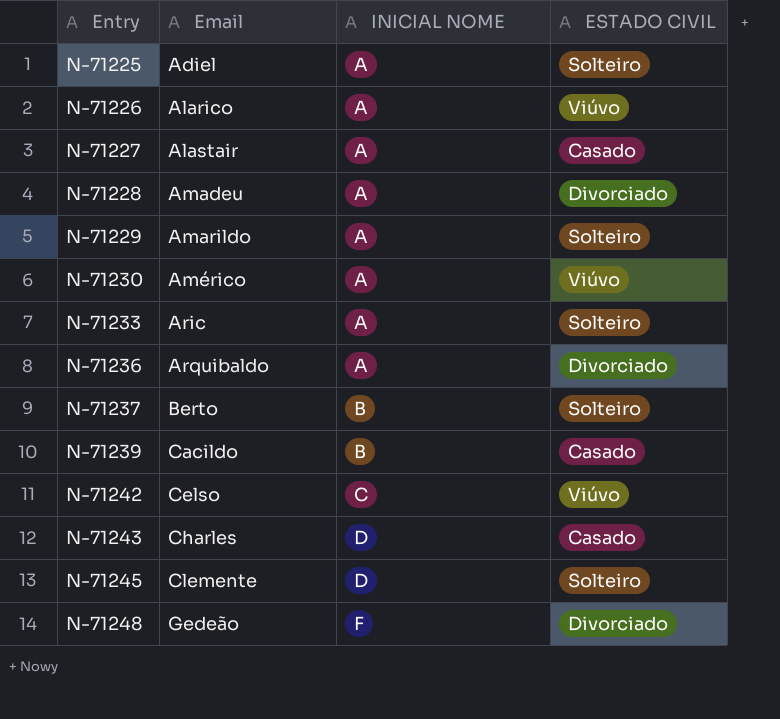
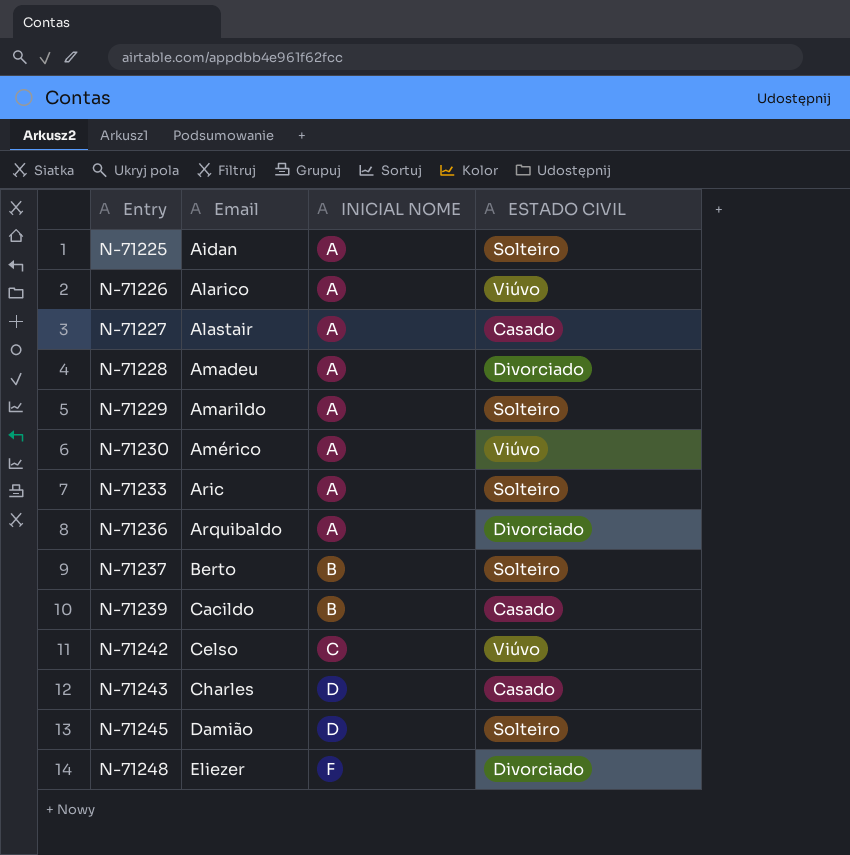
N-71225 | Email: Adiel -> Aidan
N-71245 | Email: Clemente -> Damião
N-71248 | Email: Gedeão -> Eliezer

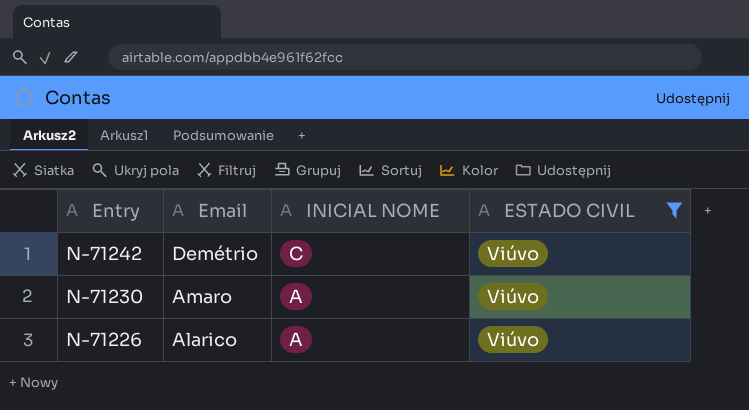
filter: none -> ESTADO CIVIL = Viúvo
row order: Entry ascending -> Entry descending
N-71242 | Email: Celso -> Demétrio
N-71230 | Email: Américo -> Amaro

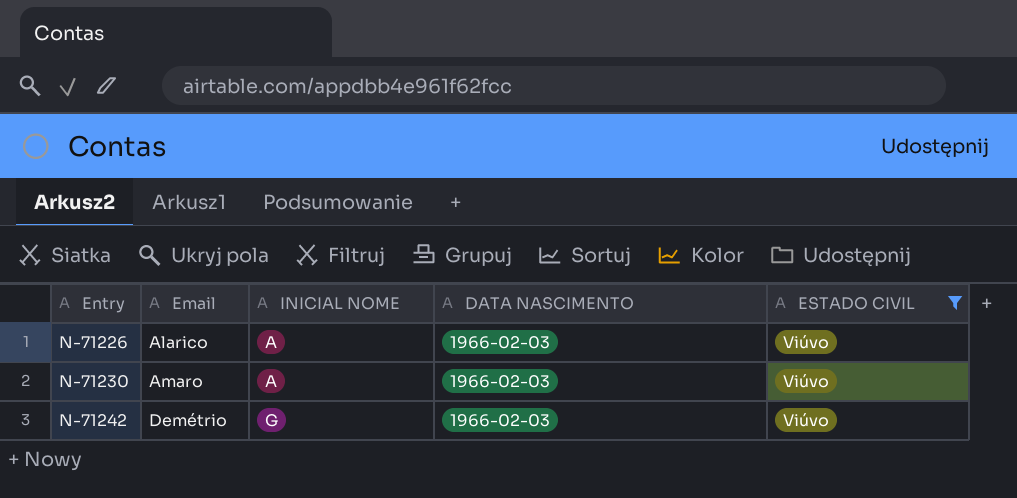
row order: Entry descending -> Entry ascending
column DATA NASCIMENTO | position: none -> 4
N-71242 | INICIAL NOME: C -> G

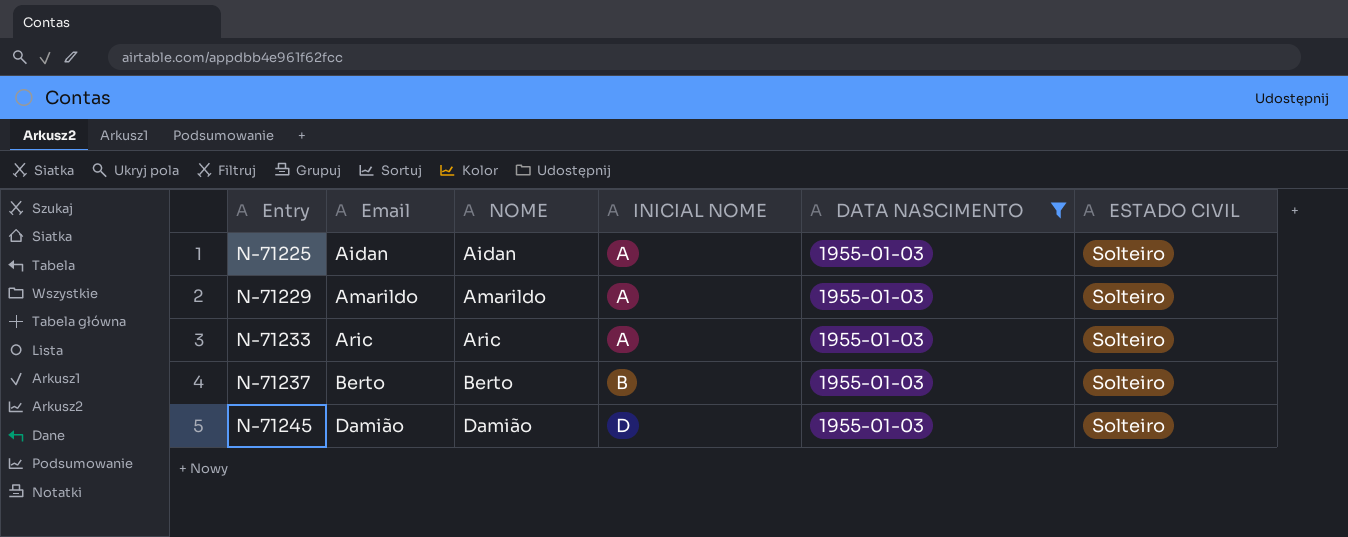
filter: ESTADO CIVIL = Viúvo -> DATA NASCIMENTO = 1955-01-03
column NOME | position: none -> 3

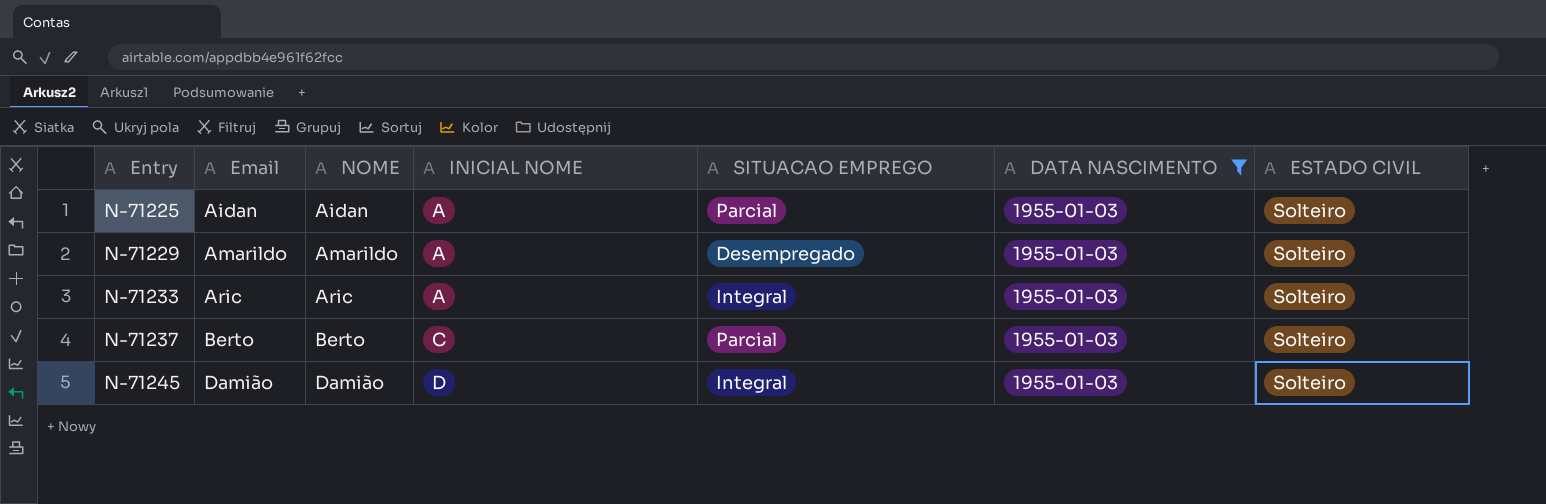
column SITUACAO EMPREGO | position: none -> 5
N-71237 | INICIAL NOME: B -> C

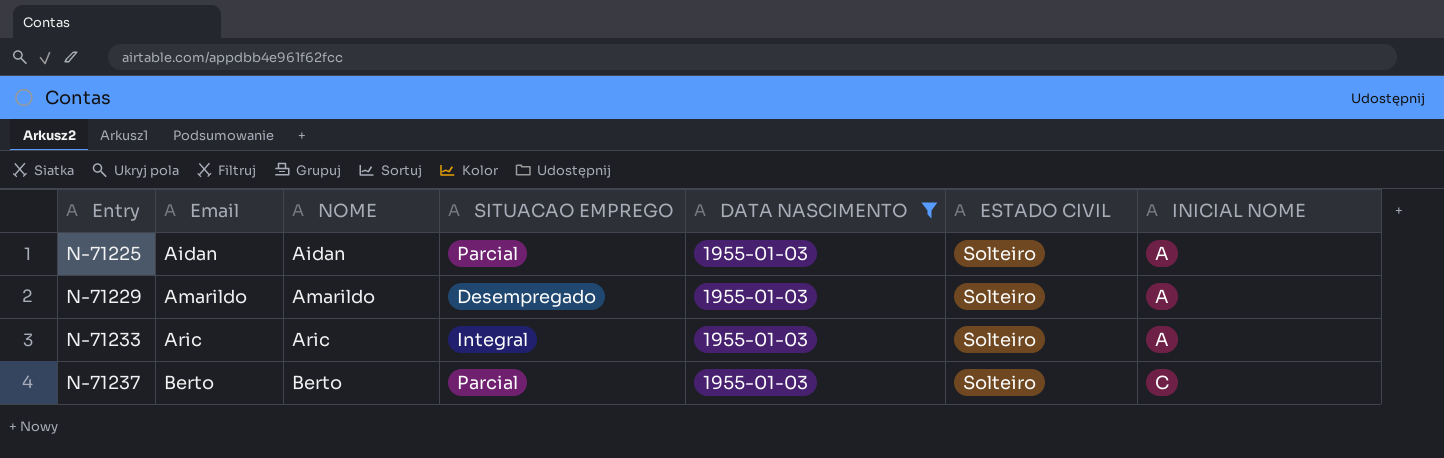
column INICIAL NOME | position: 4 -> 7
row N-71245: Damião | Damião | D | Integral | 1955-01-03 | Solteiro -> none

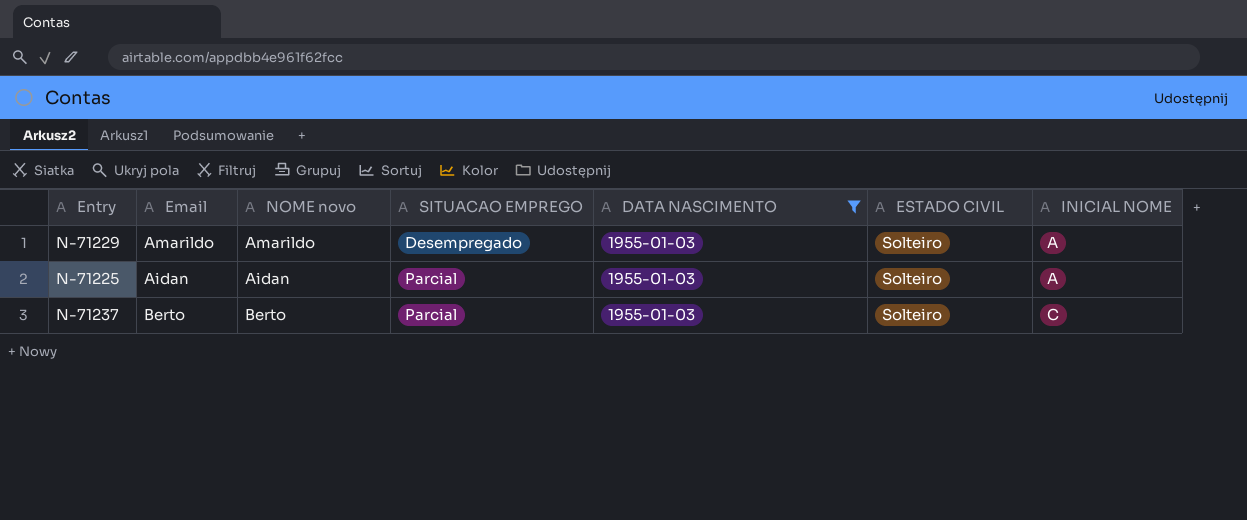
row order: Entry ascending -> SITUACAO EMPREGO ascending
column name: NOME -> NOME novo
row N-71233: Aric | Aric | Integral | 1955-01-03 | Solteiro | A -> none

